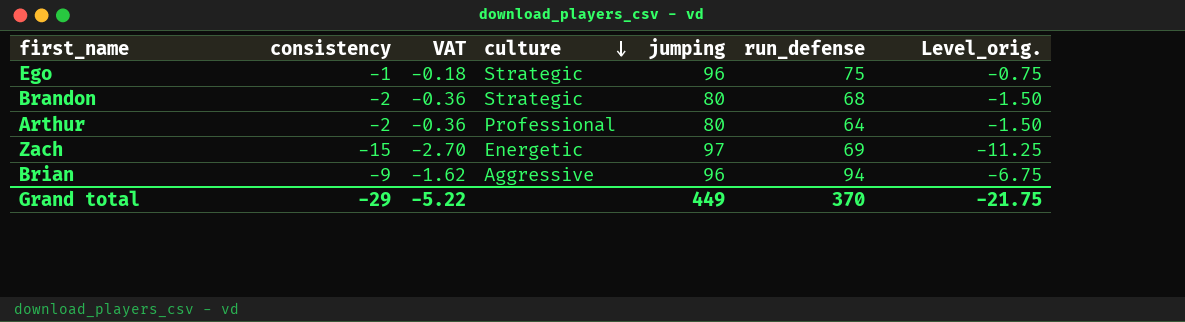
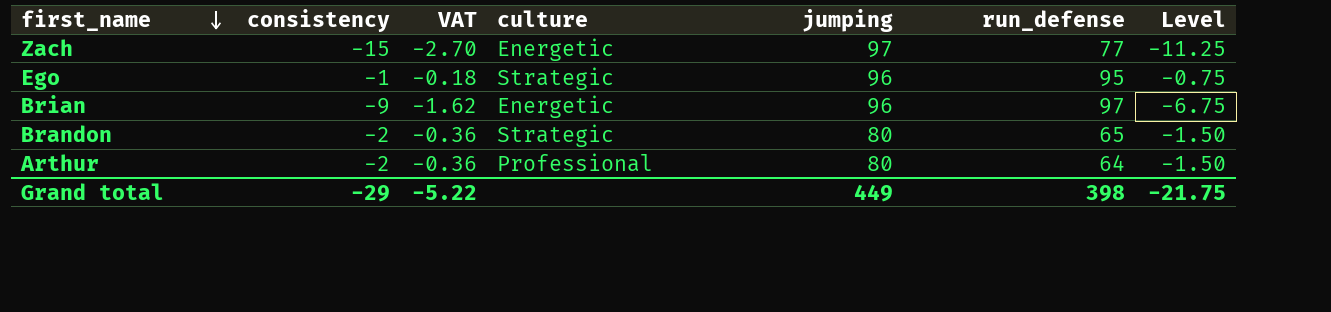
row order: culture descending -> first_name descending
column name: Level_orig. -> Level
Zach | run_defense: 69 -> 77
Ego | run_defense: 75 -> 95
Brian | culture: Aggressive -> Energetic
Brian | run_defense: 94 -> 97
Brandon | run_defense: 68 -> 65
Grand total | run_defense: 370 -> 398

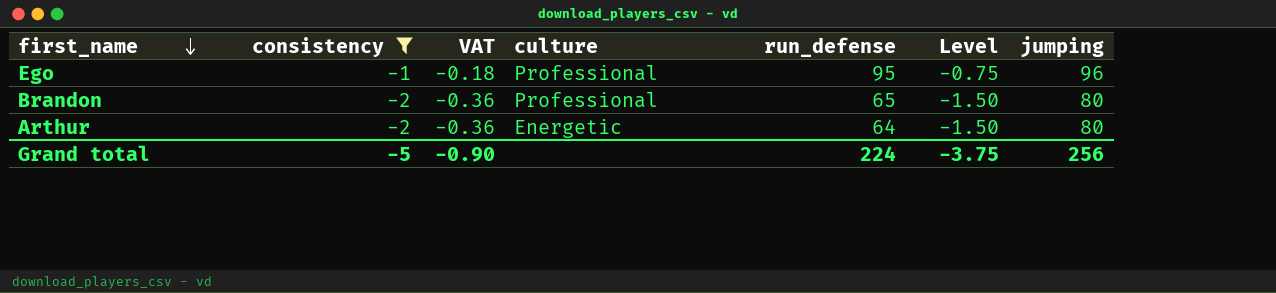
filter: none -> consistency >= -2
column jumping | position: 5 -> 7
Ego | culture: Strategic -> Professional
Brandon | culture: Strategic -> Professional
Arthur | culture: Professional -> Energetic
Grand total | consistency: -29 -> -5
Grand total | VAT: -5.22 -> -0.90
Grand total | run_defense: 398 -> 224
Grand total | Level: -21.75 -> -3.75
Grand total | jumping: 449 -> 256

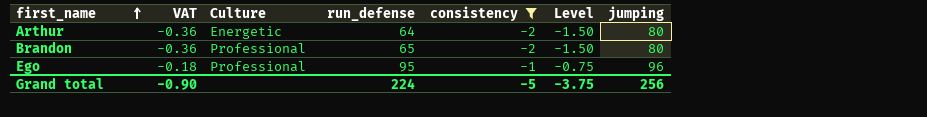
row order: first_name descending -> first_name ascending
column name: culture -> Culture
column consistency | position: 2 -> 5

